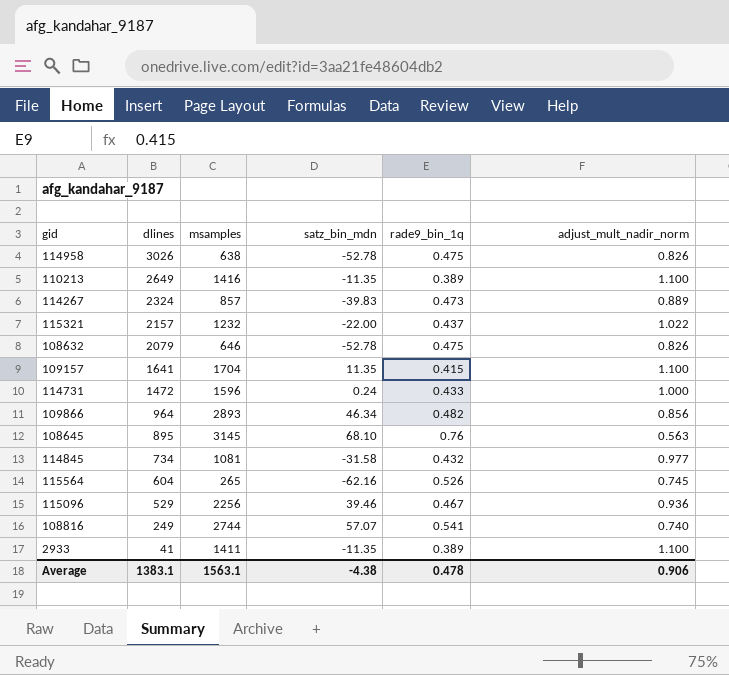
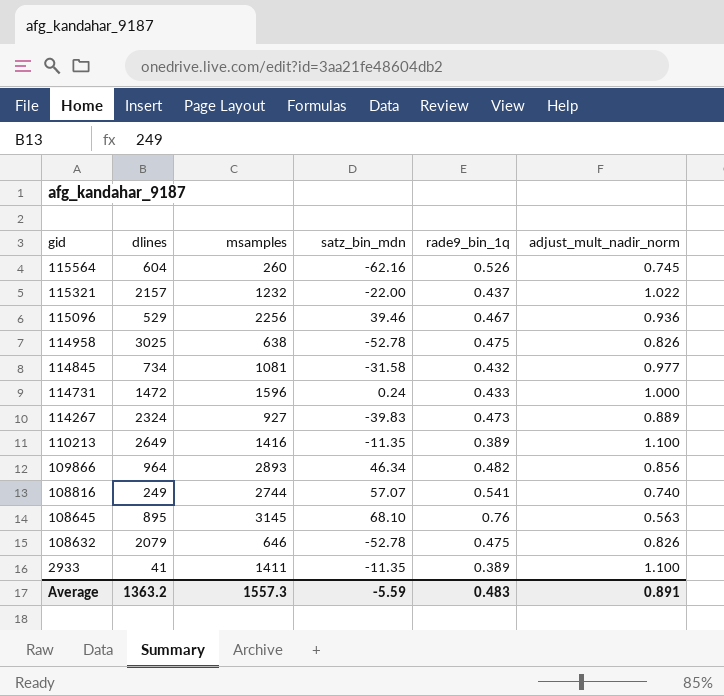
row order: dlines descending -> gid descending
row 109157: 1641 | 1704 | 11.35 | 0.415 | 1.100 -> none
115564 | msamples: 265 -> 260
114958 | dlines: 3026 -> 3025
114267 | msamples: 857 -> 927
Average | dlines: 1383.1 -> 1363.2
Average | msamples: 1563.1 -> 1557.3
Average | satz_bin_mdn: -4.38 -> -5.59
Average | rade9_bin_1q: 0.478 -> 0.483
Average | adjust_mult_nadir_norm: 0.906 -> 0.891

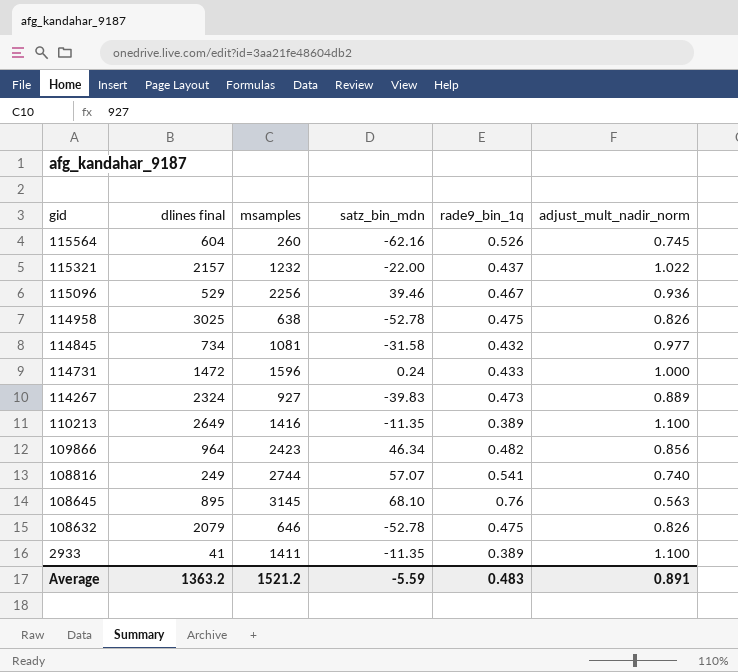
column name: dlines -> dlines final
109866 | msamples: 2893 -> 2423
Average | msamples: 1557.3 -> 1521.2

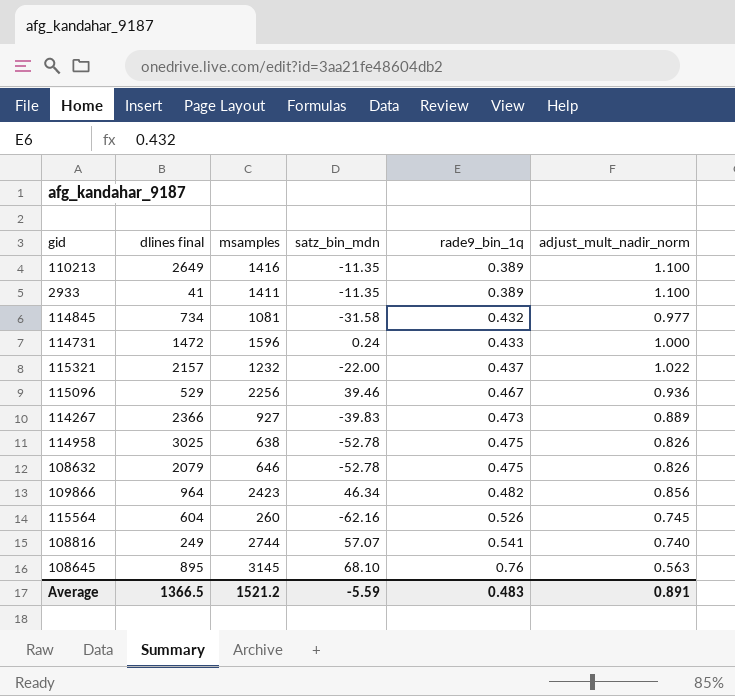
row order: gid descending -> rade9_bin_1q ascending
114267 | dlines final: 2324 -> 2366
Average | dlines final: 1363.2 -> 1366.5

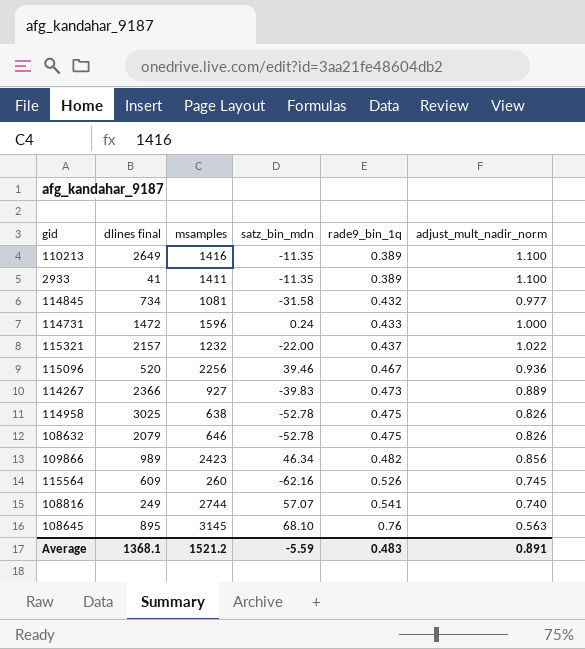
115096 | dlines final: 529 -> 520
109866 | dlines final: 964 -> 989
115564 | dlines final: 604 -> 609
Average | dlines final: 1366.5 -> 1368.1

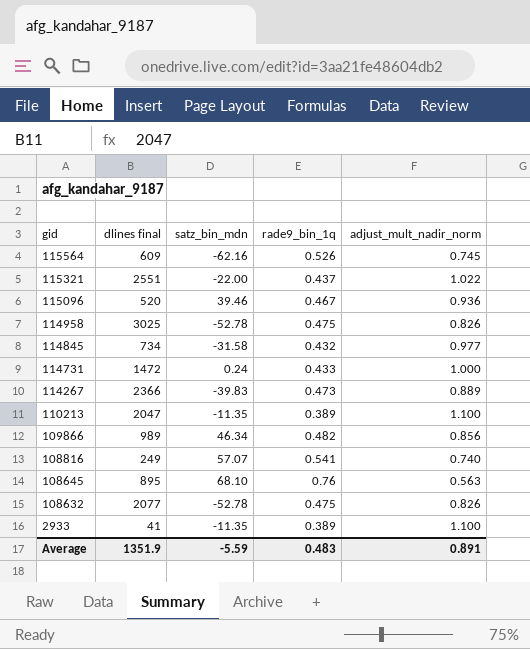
row order: rade9_bin_1q ascending -> gid descending
column msamples | position: 3 -> none
115321 | dlines final: 2157 -> 2551
110213 | dlines final: 2649 -> 2047
108632 | dlines final: 2079 -> 2077
Average | dlines final: 1368.1 -> 1351.9

